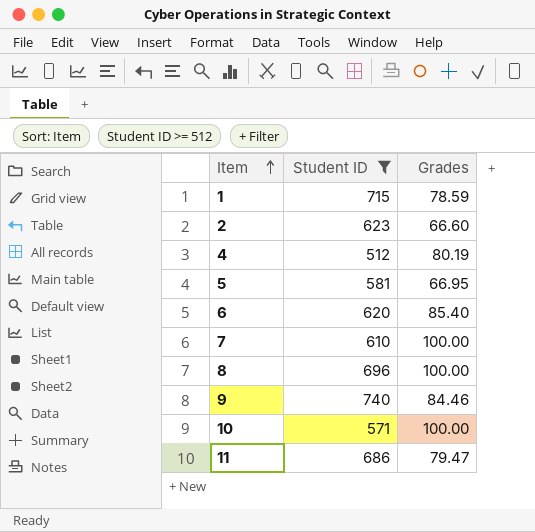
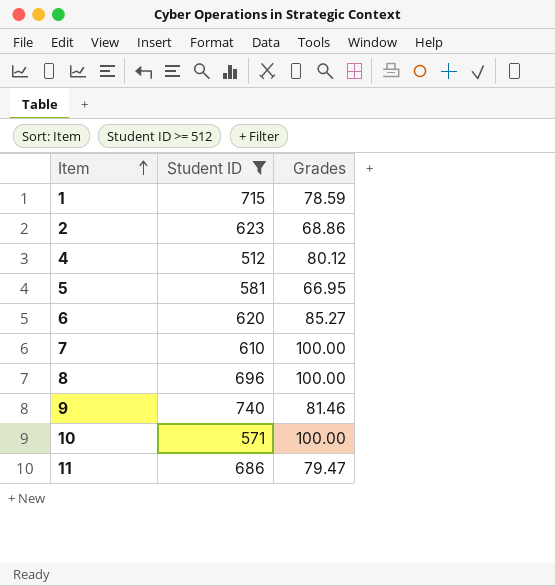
2 | Grades: 66.60 -> 68.86
4 | Grades: 80.19 -> 80.12
6 | Grades: 85.40 -> 85.27
9 | Grades: 84.46 -> 81.46

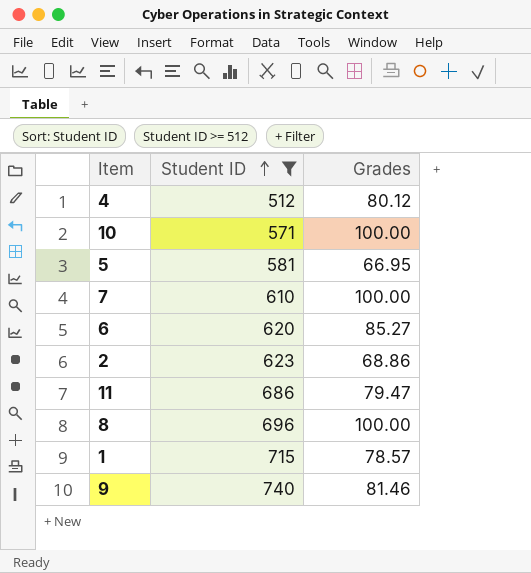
row order: Item ascending -> Student ID ascending
1 | Grades: 78.59 -> 78.57

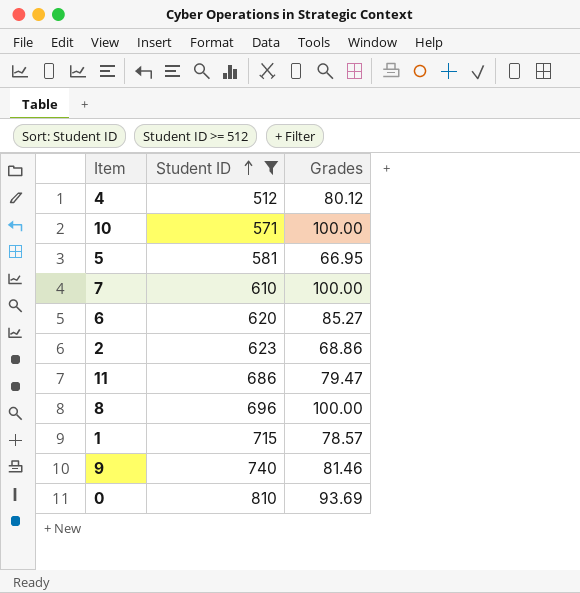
row 0: none -> 810 | 93.69

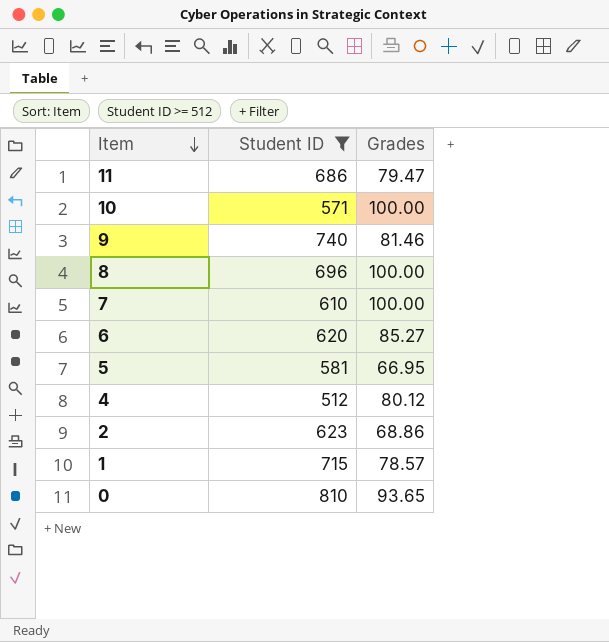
row order: Student ID ascending -> Item descending
0 | Grades: 93.69 -> 93.65

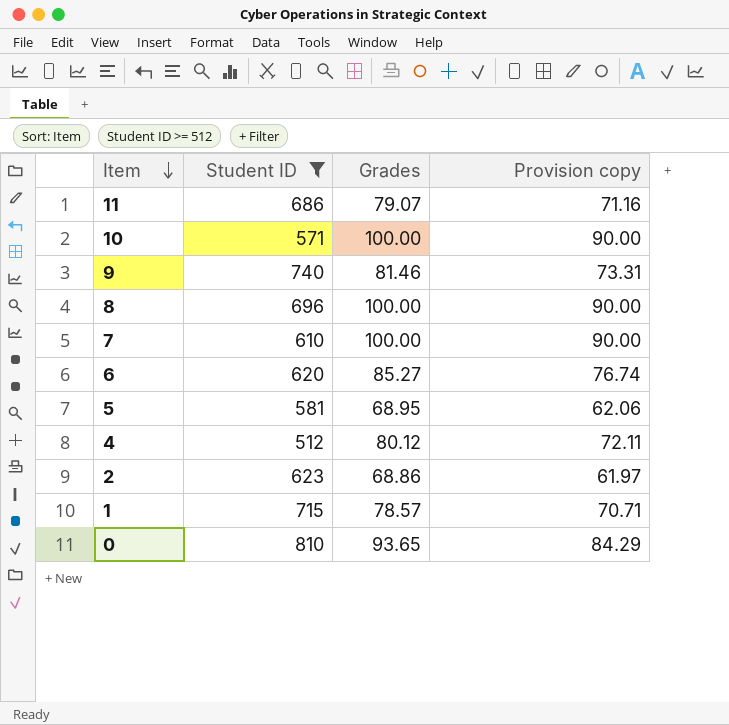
column Provision copy | formula: none -> [Grades] * 0.9
11 | Grades: 79.47 -> 79.07
5 | Grades: 66.95 -> 68.95

